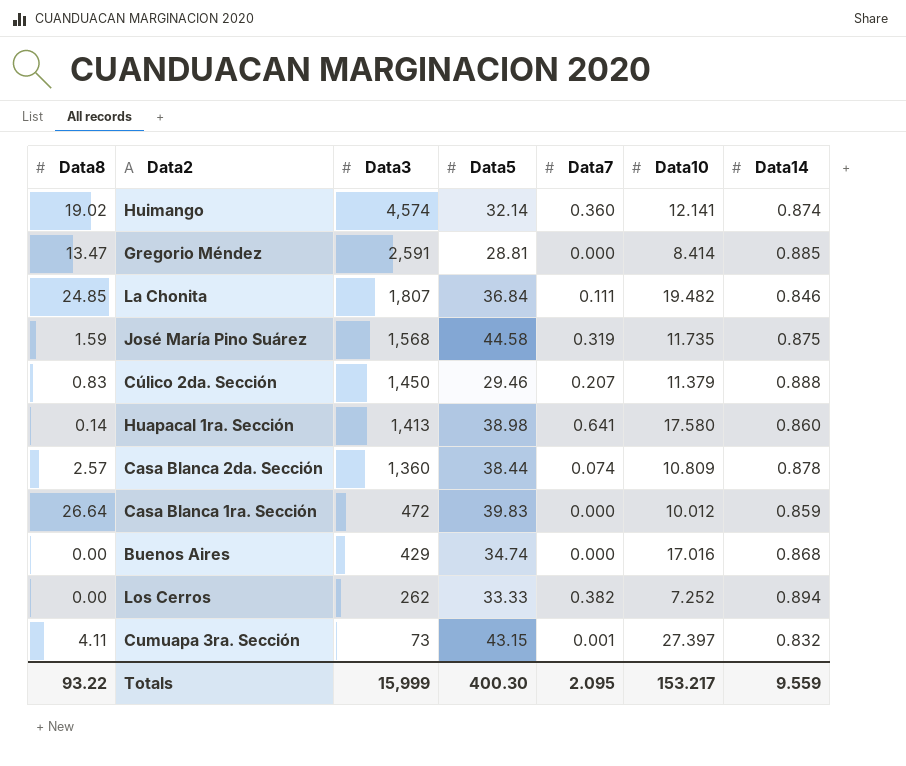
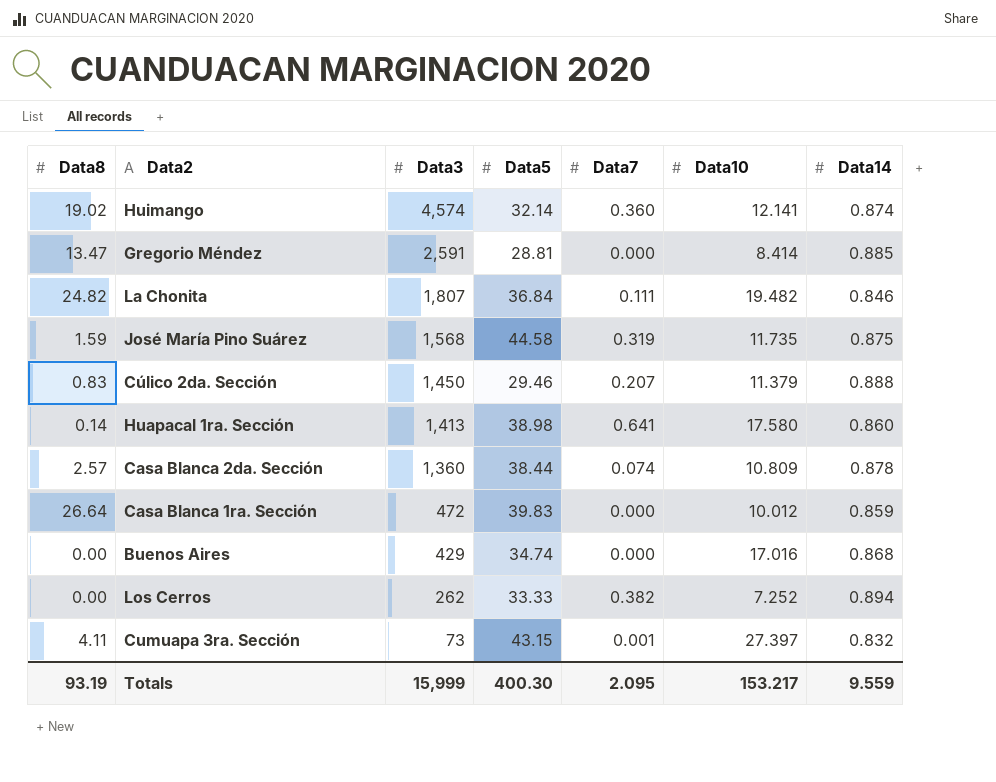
La Chonita | Data8: 24.85 -> 24.82
Totals | Data8: 93.22 -> 93.19

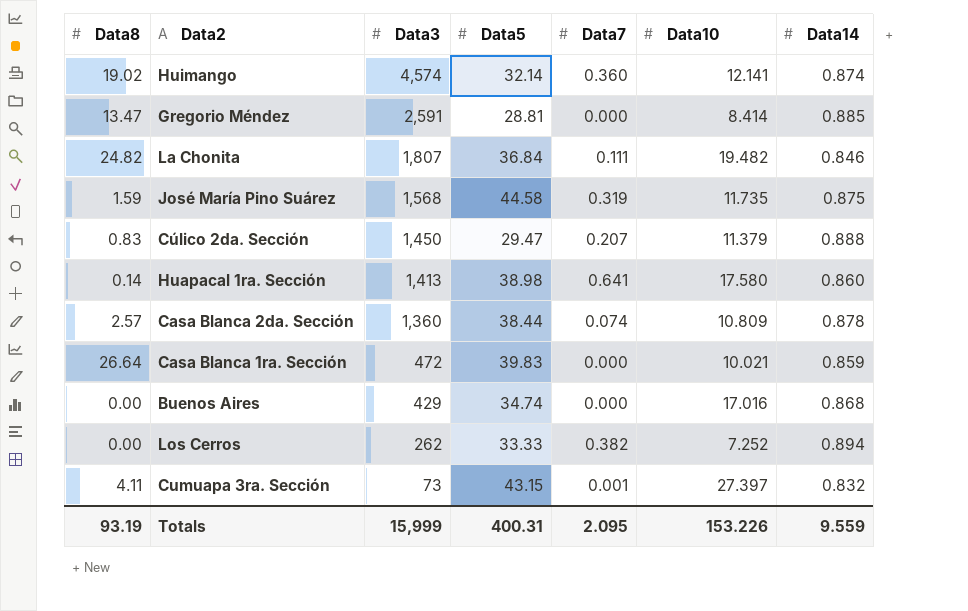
Cúlico 2da. Sección | Data5: 29.46 -> 29.47
Casa Blanca 1ra. Sección | Data10: 10.012 -> 10.021
Totals | Data5: 400.30 -> 400.31
Totals | Data10: 153.217 -> 153.226

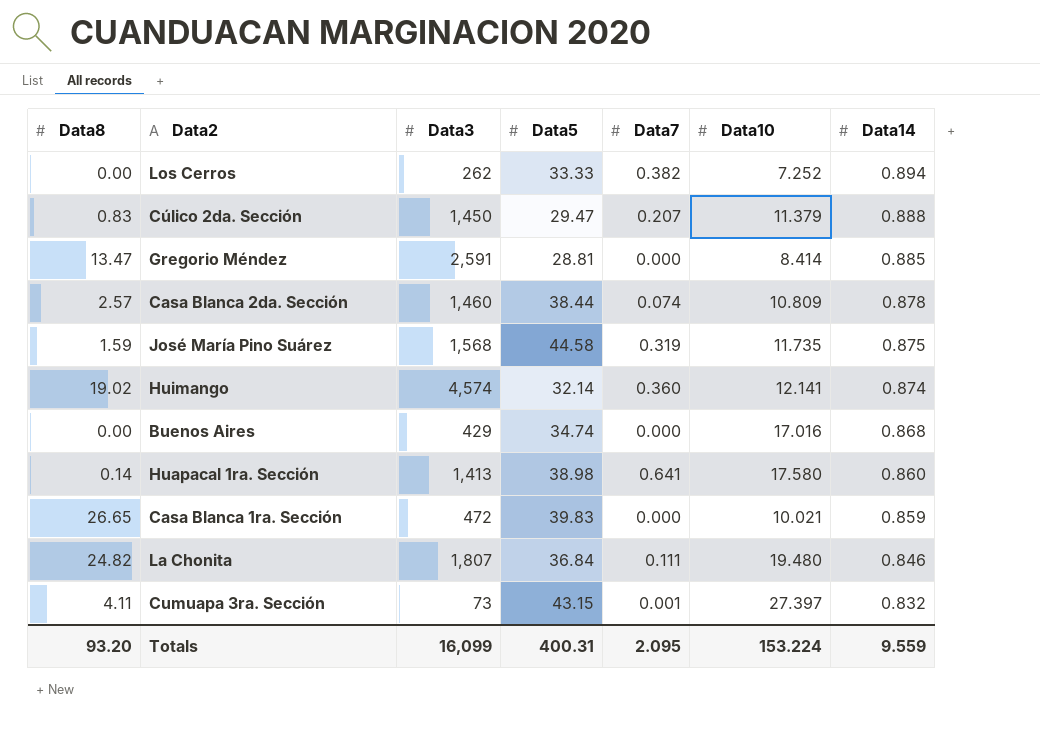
row order: Data3 descending -> Data14 descending
Casa Blanca 2da. Sección | Data3: 1,360 -> 1,460
Casa Blanca 1ra. Sección | Data8: 26.64 -> 26.65
La Chonita | Data10: 19.482 -> 19.480
Totals | Data8: 93.19 -> 93.20
Totals | Data3: 15,999 -> 16,099
Totals | Data10: 153.226 -> 153.224

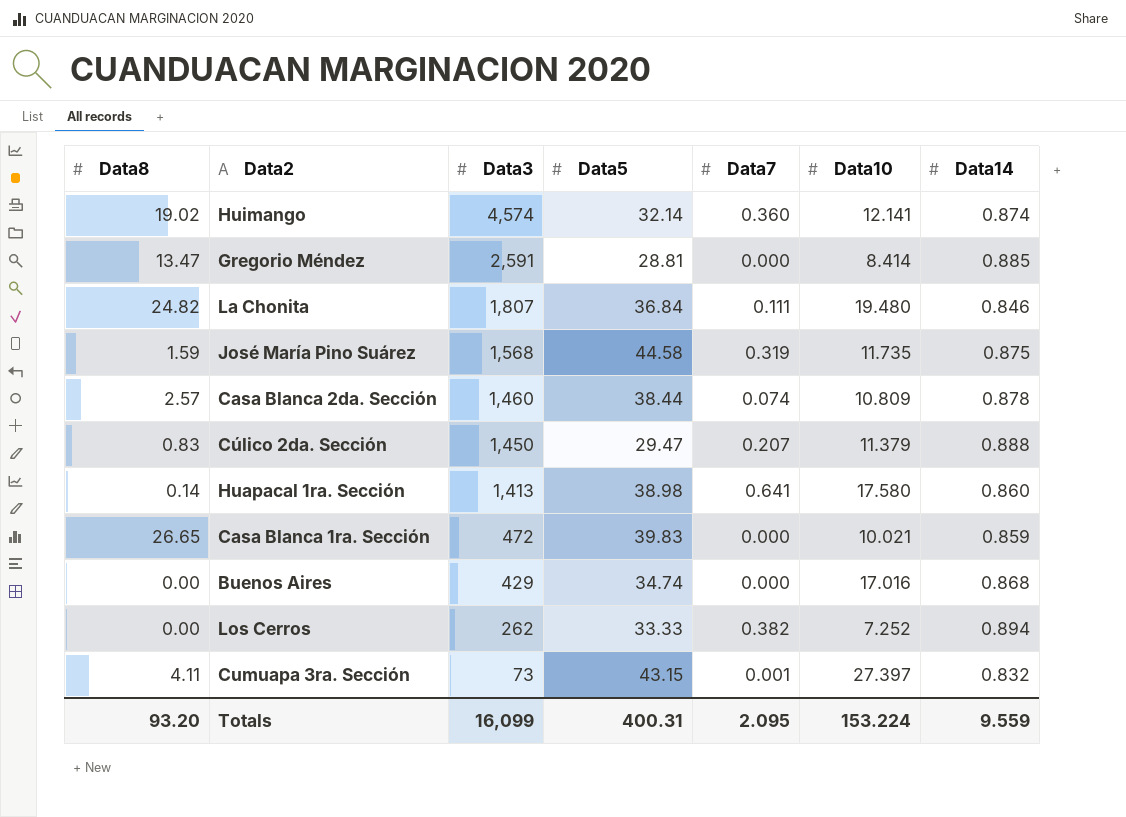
row order: Data14 descending -> Data3 descending

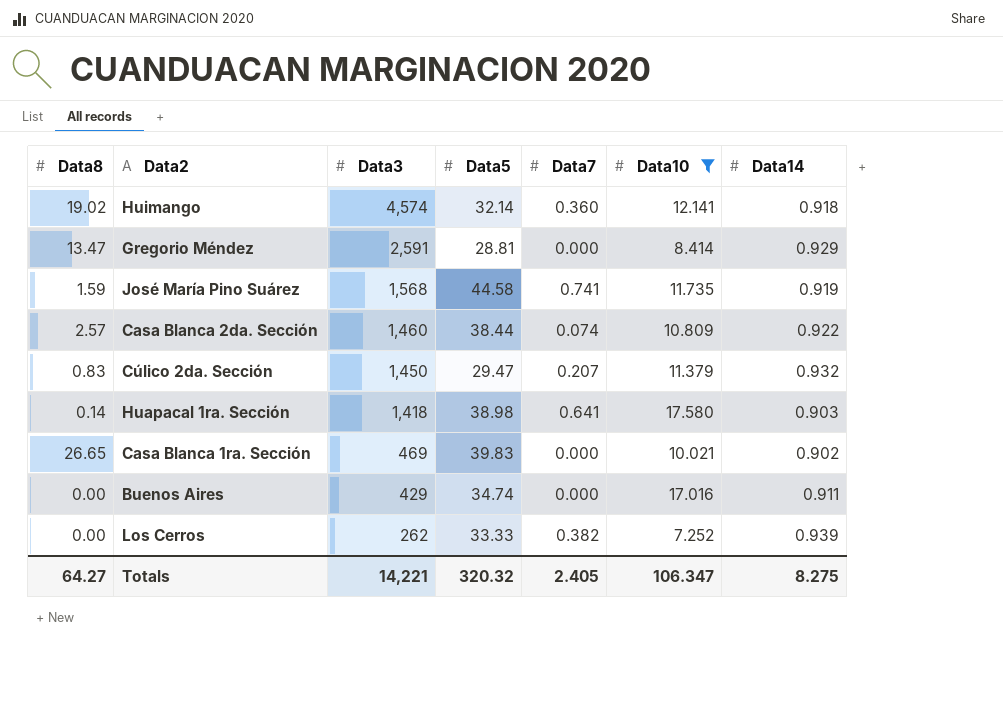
filter: none -> Data10 <= 17.580
Huimango | Data14: 0.874 -> 0.918
Gregorio Méndez | Data14: 0.885 -> 0.929
José María Pino Suárez | Data7: 0.319 -> 0.741
José María Pino Suárez | Data14: 0.875 -> 0.919
Casa Blanca 2da. Sección | Data14: 0.878 -> 0.922
Cúlico 2da. Sección | Data14: 0.888 -> 0.932
Huapacal 1ra. Sección | Data3: 1,413 -> 1,418
Huapacal 1ra. Sección | Data14: 0.860 -> 0.903
Casa Blanca 1ra. Sección | Data3: 472 -> 469
Casa Blanca 1ra. Sección | Data14: 0.859 -> 0.902
Buenos Aires | Data14: 0.868 -> 0.911
Los Cerros | Data14: 0.894 -> 0.939
Totals | Data8: 93.20 -> 64.27
Totals | Data3: 16,099 -> 14,221
Totals | Data5: 400.31 -> 320.32
Totals | Data7: 2.095 -> 2.405
Totals | Data10: 153.224 -> 106.347
Totals | Data14: 9.559 -> 8.275

